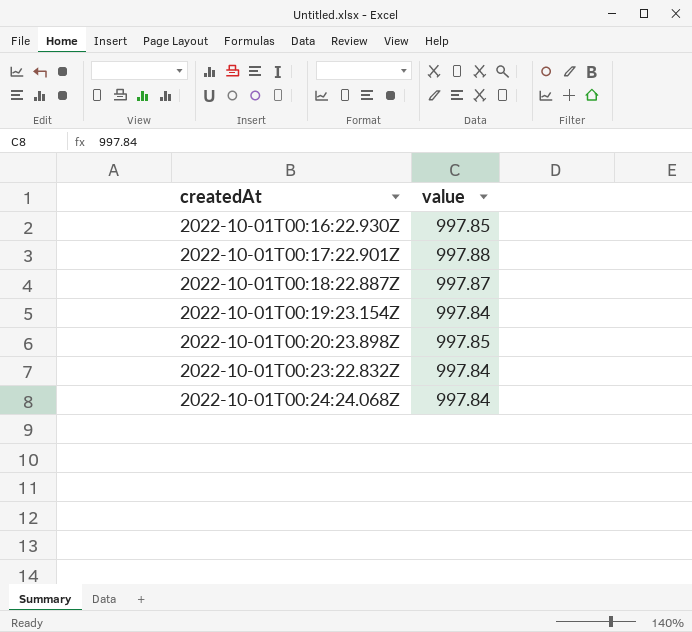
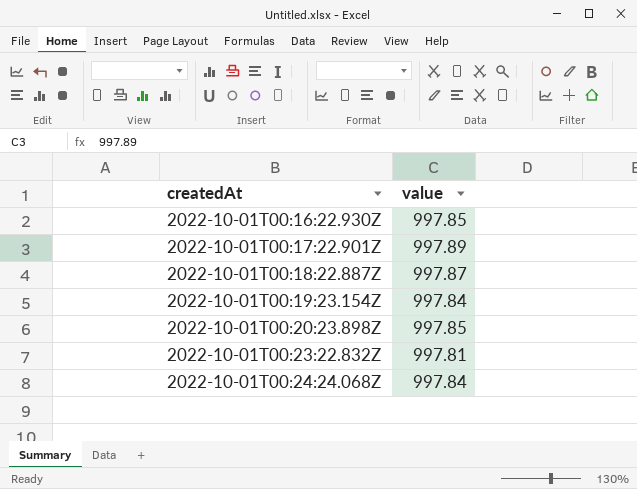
2022-10-01T00:17:22.901Z | value: 997.88 -> 997.89
2022-10-01T00:23:22.832Z | value: 997.84 -> 997.81

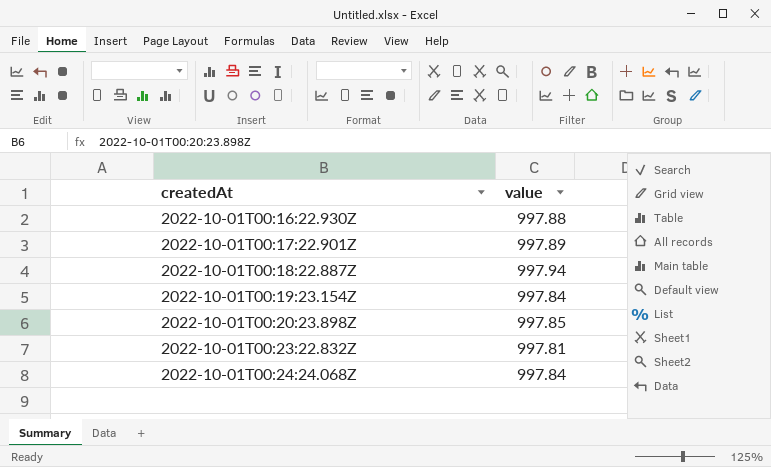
2022-10-01T00:16:22.930Z | value: 997.85 -> 997.88
2022-10-01T00:18:22.887Z | value: 997.87 -> 997.94

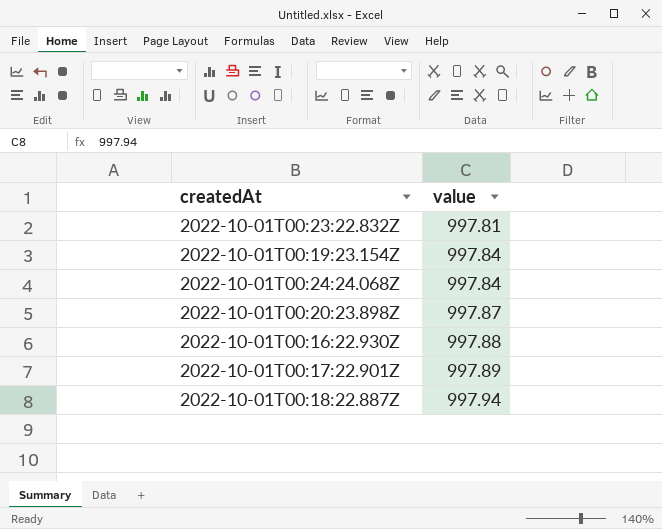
row order: createdAt ascending -> value ascending
2022-10-01T00:20:23.898Z | value: 997.85 -> 997.87

